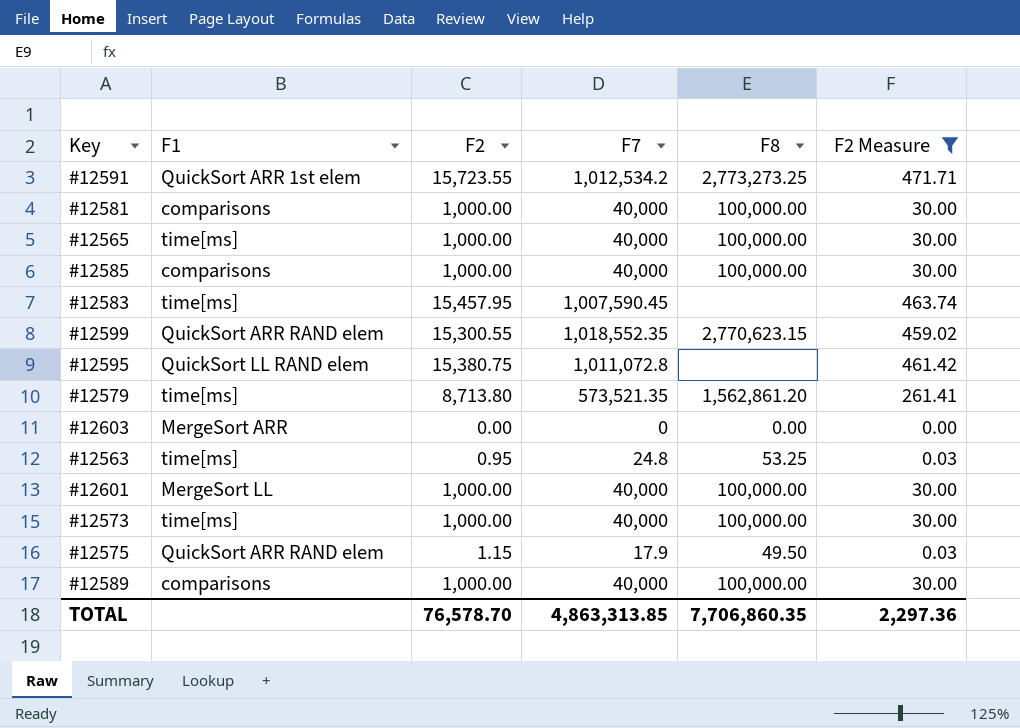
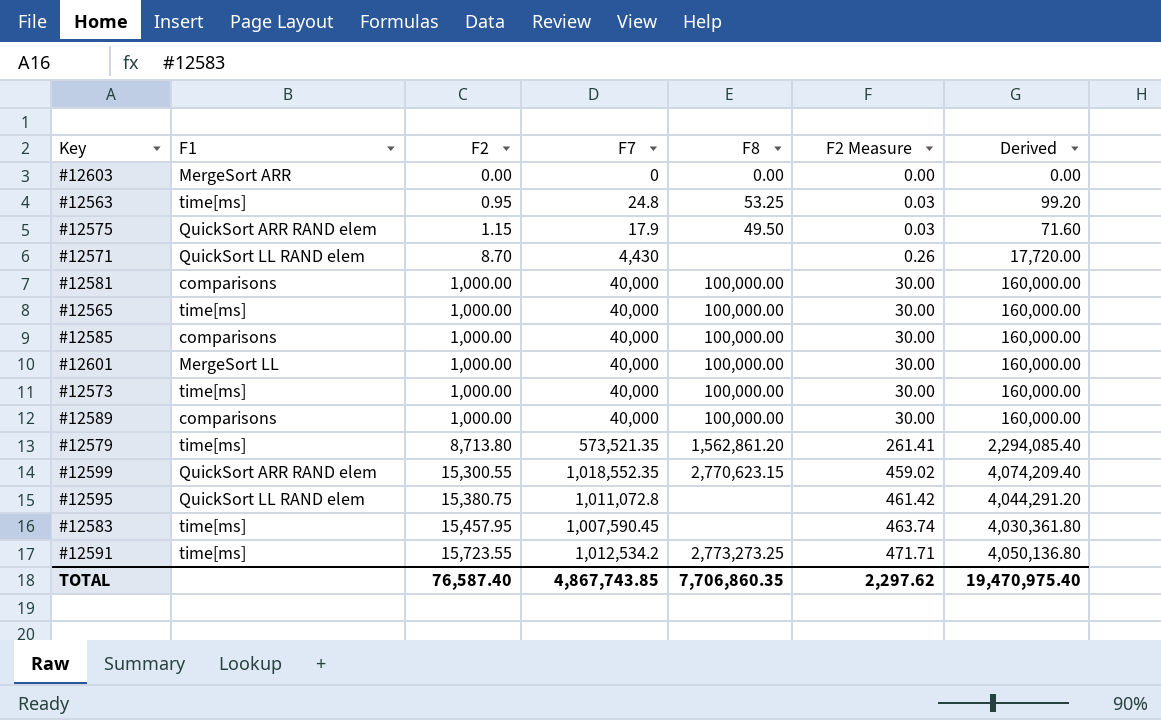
filter: F2 Measure != 0.26 -> none
row order: none -> F2 ascending
column Derived | formula: none -> [F7] * 4
#12591 | F1: QuickSort ARR 1st elem -> time[ms]
TOTAL | F2: 76,578.70 -> 76,587.40
TOTAL | F7: 4,863,313.85 -> 4,867,743.85
TOTAL | F2 Measure: 2,297.36 -> 2,297.62

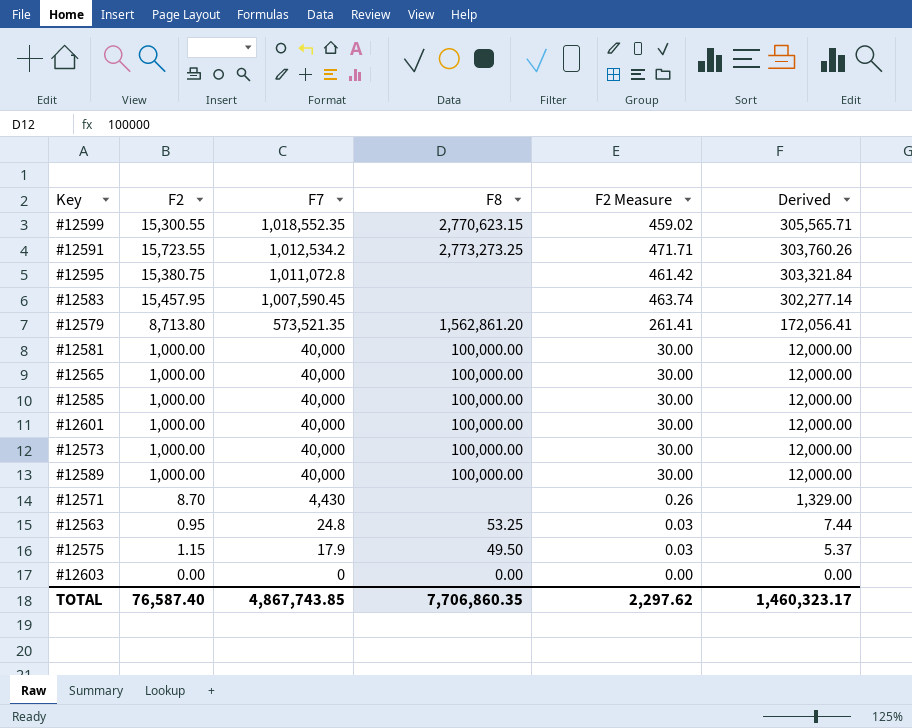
row order: F2 ascending -> F7 descending
column F1 | position: 2 -> none
column Derived | formula: [F7] * 4 -> [F7] * 0.3
TOTAL | Derived: 19,470,975.40 -> 1,460,323.17

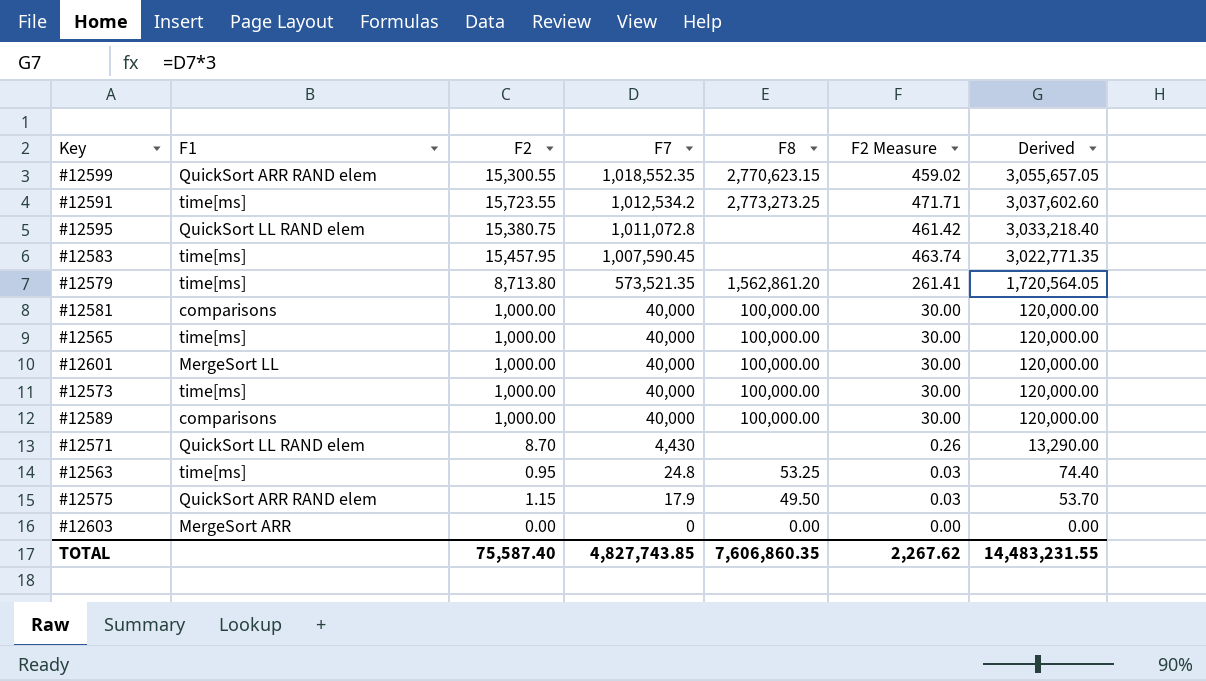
column F1 | position: none -> 2
column Derived | formula: [F7] * 0.3 -> [F7] * 3
row #12585: 1,000.00 | 40,000 | 100,000.00 | 30.00 | 12,000.00 -> none
TOTAL | F2: 76,587.40 -> 75,587.40
TOTAL | F7: 4,867,743.85 -> 4,827,743.85
TOTAL | F8: 7,706,860.35 -> 7,606,860.35
TOTAL | F2 Measure: 2,297.62 -> 2,267.62
TOTAL | Derived: 1,460,323.17 -> 14,483,231.55

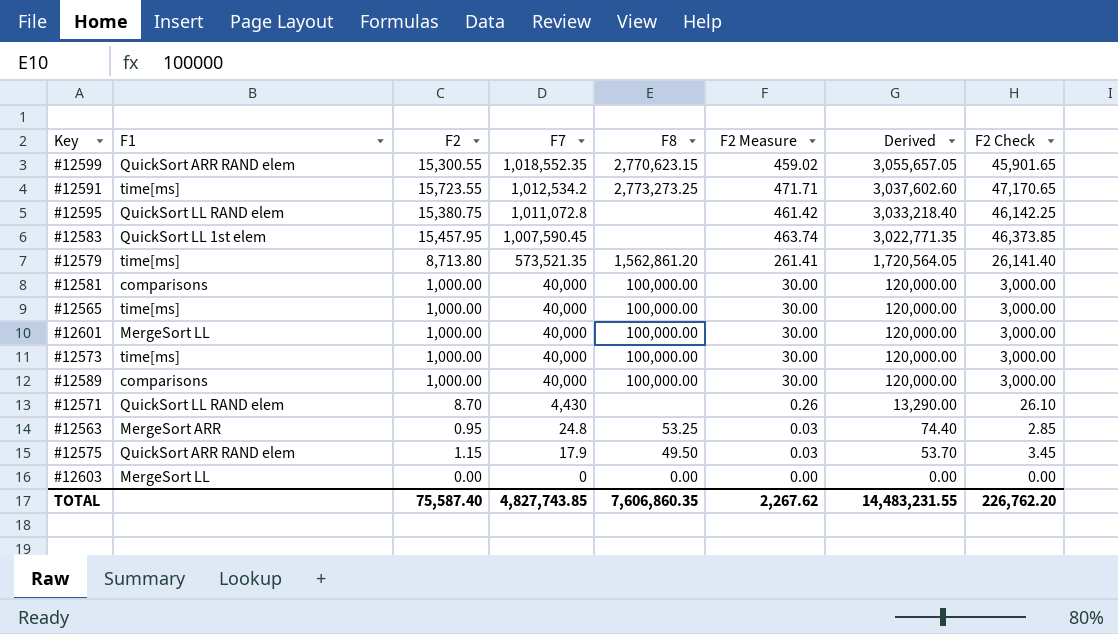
column F2 Check | formula: none -> [F2] * 3
#12583 | F1: time[ms] -> QuickSort LL 1st elem
#12563 | F1: time[ms] -> MergeSort ARR
#12603 | F1: MergeSort ARR -> MergeSort LL

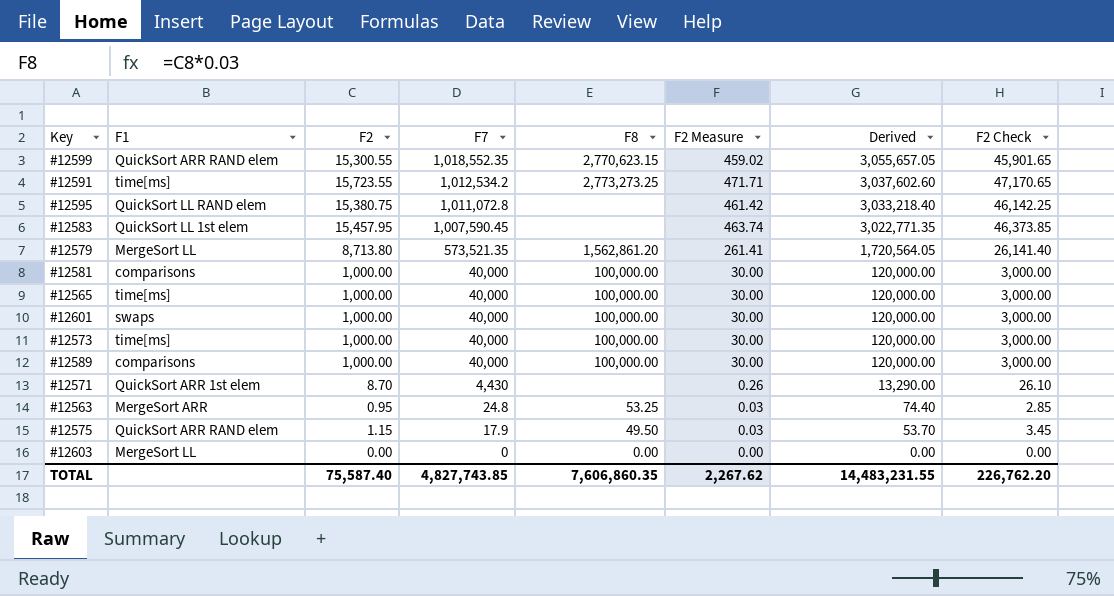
#12579 | F1: time[ms] -> MergeSort LL
#12601 | F1: MergeSort LL -> swaps
#12571 | F1: QuickSort LL RAND elem -> QuickSort ARR 1st elem

